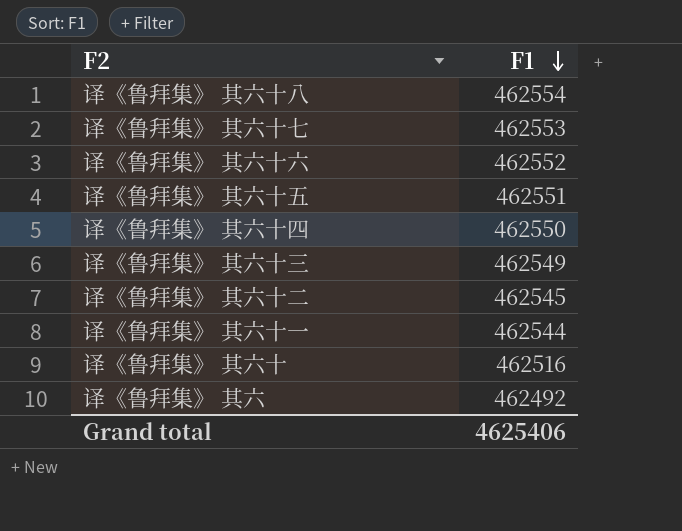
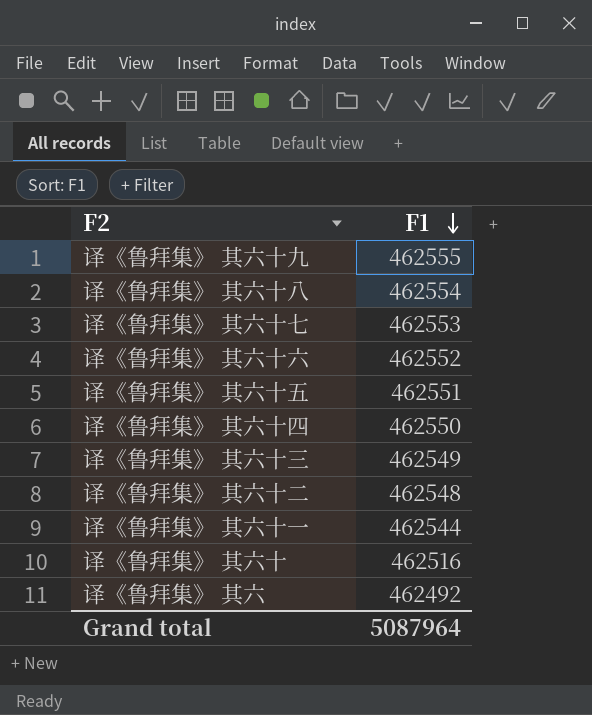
row 译《鲁拜集》 其六十九: none -> 462555
译《鲁拜集》 其六十二 | F1: 462545 -> 462548
Grand total | F1: 4625406 -> 5087964

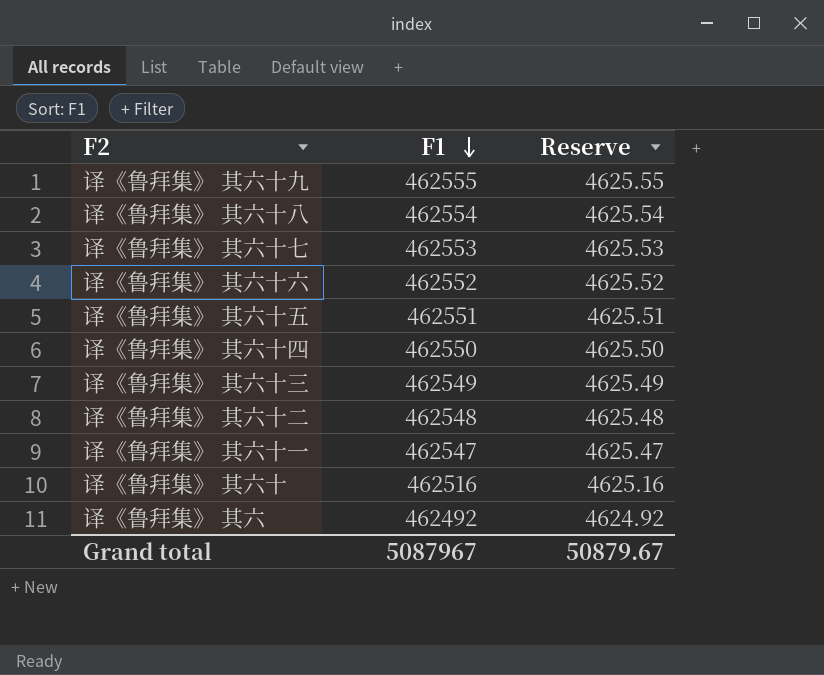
column Reserve | formula: none -> [F1] * 0.01
译《鲁拜集》 其六十一 | F1: 462544 -> 462547
Grand total | F1: 5087964 -> 5087967

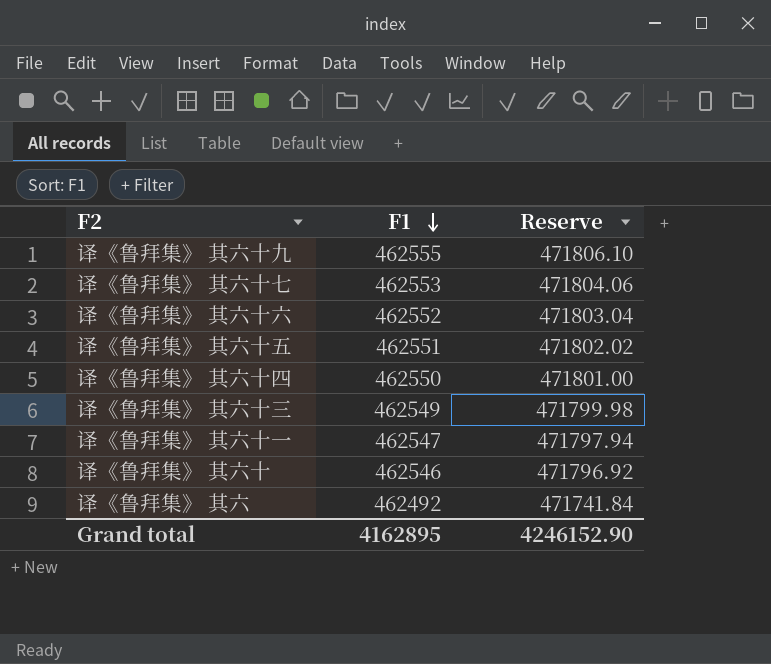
column Reserve | formula: [F1] * 0.01 -> [F1] * 1.02
row 译《鲁拜集》 其六十八: 462554 | 4625.54 -> none
row 译《鲁拜集》 其六十二: 462548 | 4625.48 -> none
译《鲁拜集》 其六十 | F1: 462516 -> 462546
Grand total | F1: 5087967 -> 4162895
Grand total | Reserve: 50879.67 -> 4246152.90

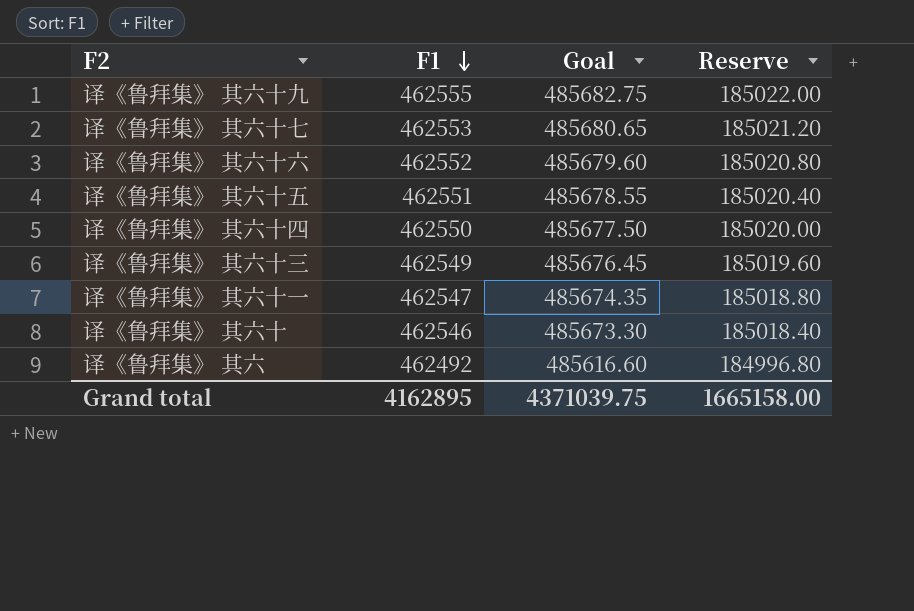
column Goal | formula: none -> [F1] * 1.05
column Reserve | formula: [F1] * 1.02 -> [F1] * 0.4
Grand total | Reserve: 4246152.90 -> 1665158.00

